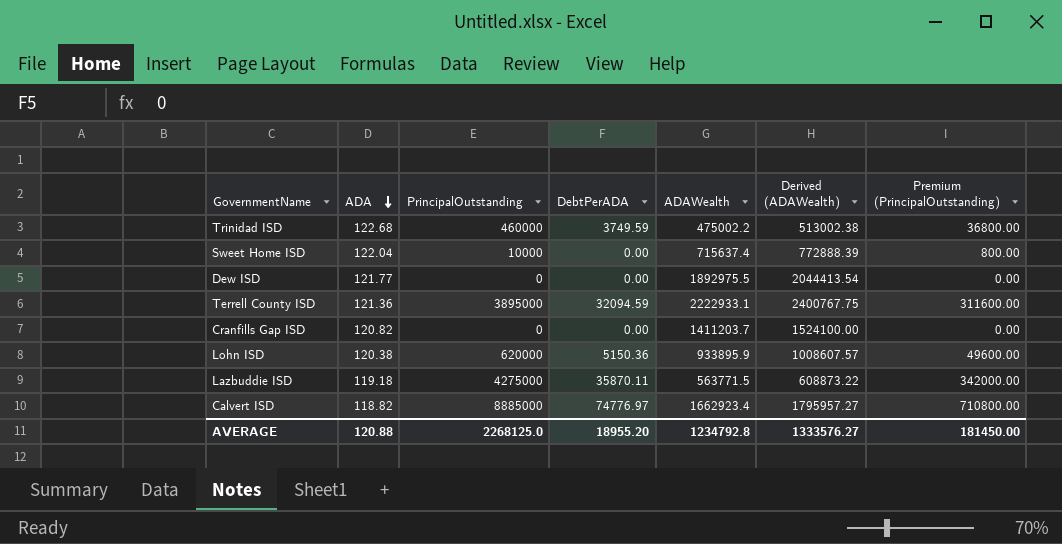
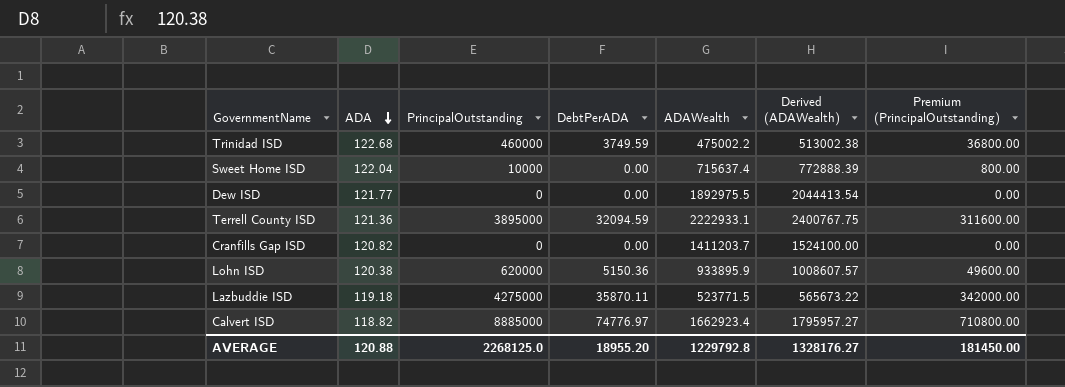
Lazbuddie ISD | ADAWealth: 563771.5 -> 523771.5
Lazbuddie ISD | Derived (ADAWealth): 608873.22 -> 565673.22
AVERAGE | ADAWealth: 1234792.8 -> 1229792.8
AVERAGE | Derived (ADAWealth): 1333576.27 -> 1328176.27

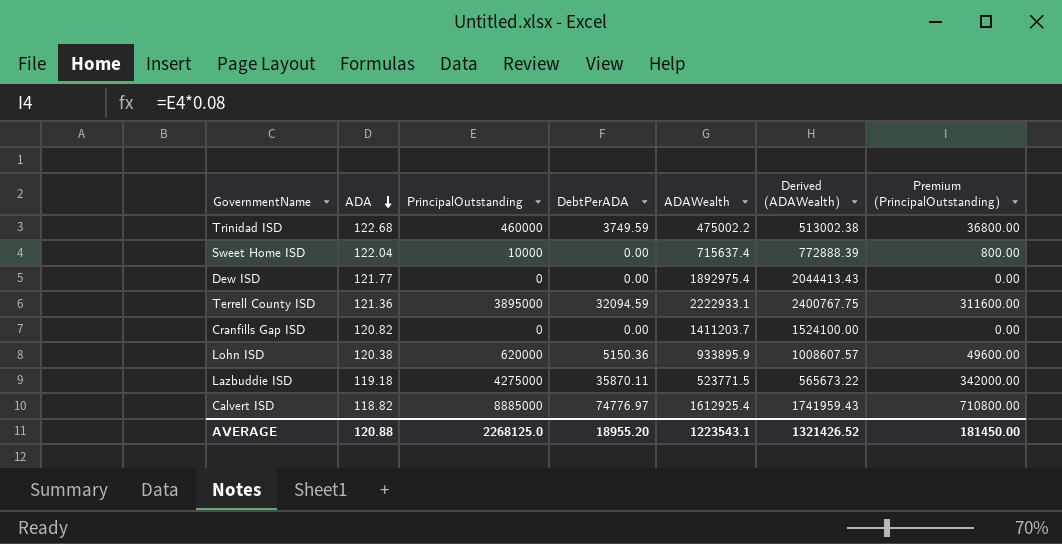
Dew ISD | ADAWealth: 1892975.5 -> 1892975.4
Dew ISD | Derived (ADAWealth): 2044413.54 -> 2044413.43
Calvert ISD | ADAWealth: 1662923.4 -> 1612925.4
Calvert ISD | Derived (ADAWealth): 1795957.27 -> 1741959.43
AVERAGE | ADAWealth: 1229792.8 -> 1223543.1
AVERAGE | Derived (ADAWealth): 1328176.27 -> 1321426.52

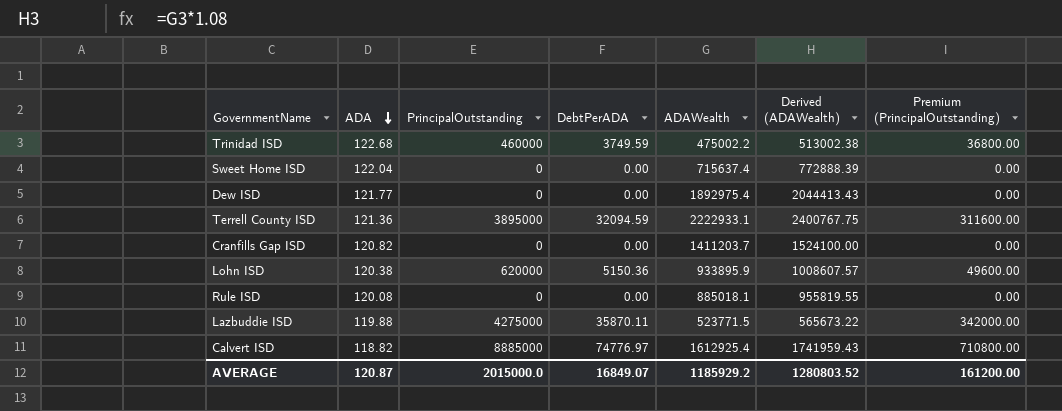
Sweet Home ISD | PrincipalOutstanding: 10000 -> 0
Sweet Home ISD | Premium (PrincipalOutstanding): 800.00 -> 0.00
row Rule ISD: none -> 120.08 | 0 | 0.00 | 885018.1 | 955819.55 | 0.00
Lazbuddie ISD | ADA: 119.18 -> 119.88
AVERAGE | ADA: 120.88 -> 120.87
AVERAGE | PrincipalOutstanding: 2268125.0 -> 2015000.0
AVERAGE | DebtPerADA: 18955.20 -> 16849.07
AVERAGE | ADAWealth: 1223543.1 -> 1185929.2
AVERAGE | Derived (ADAWealth): 1321426.52 -> 1280803.52
AVERAGE | Premium (PrincipalOutstanding): 181450.00 -> 161200.00

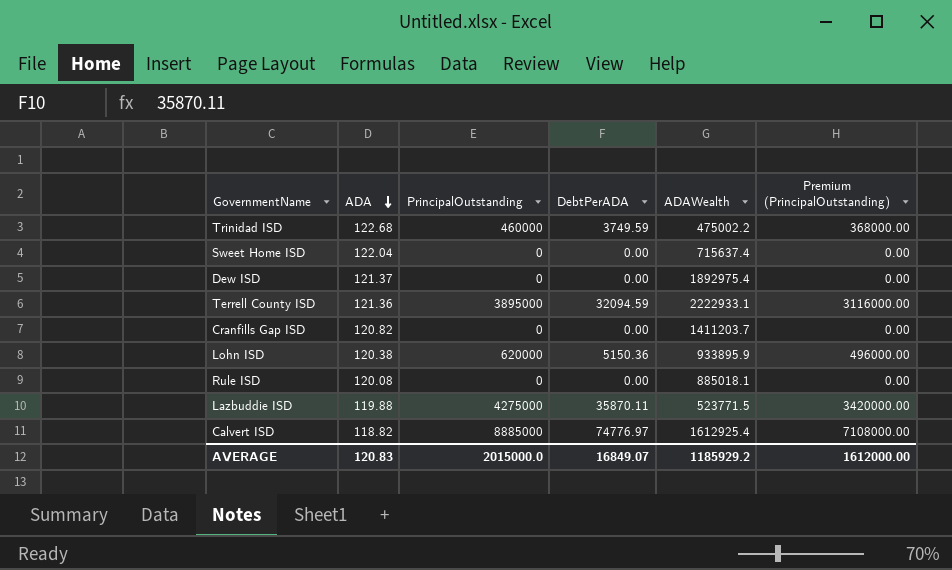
column Derived (ADAWealth) | formula: [ADAWealth] * 1.08 -> none
column Premium (PrincipalOutstanding) | formula: [PrincipalOutstanding] * 0.08 -> [PrincipalOutstanding] * 0.8
Dew ISD | ADA: 121.77 -> 121.37
AVERAGE | ADA: 120.87 -> 120.83
AVERAGE | Premium (PrincipalOutstanding): 161200.00 -> 1612000.00

